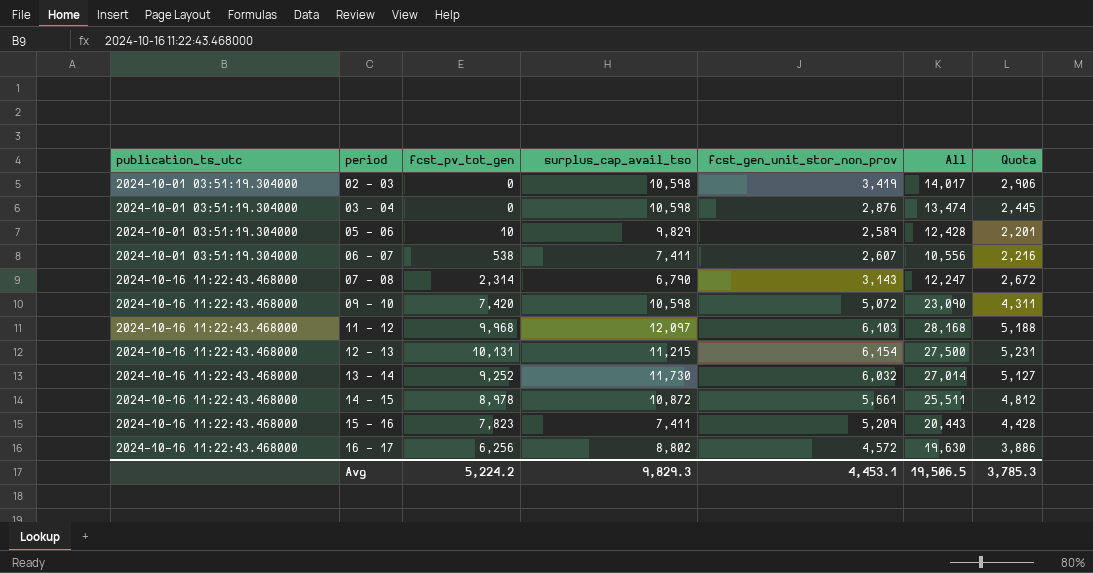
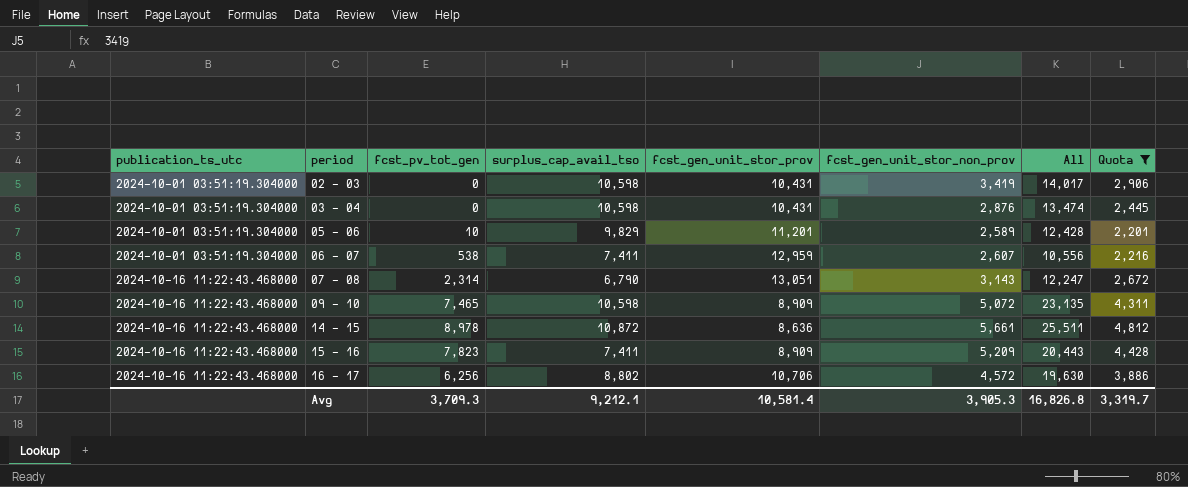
filter: none -> Quota <= 4,812
column fcst_gen_unit_stor_prov | position: none -> 5
09 - 10 | fcst_pv_tot_gen: 7,420 -> 7,465
09 - 10 | All: 23,090 -> 23,135
Avg | fcst_pv_tot_gen: 5,224.2 -> 3,709.3
Avg | surplus_cap_avail_tso: 9,829.3 -> 9,212.1
Avg | fcst_gen_unit_stor_non_prov: 4,453.1 -> 3,905.3
Avg | All: 19,506.5 -> 16,826.8
Avg | Quota: 3,785.3 -> 3,319.7

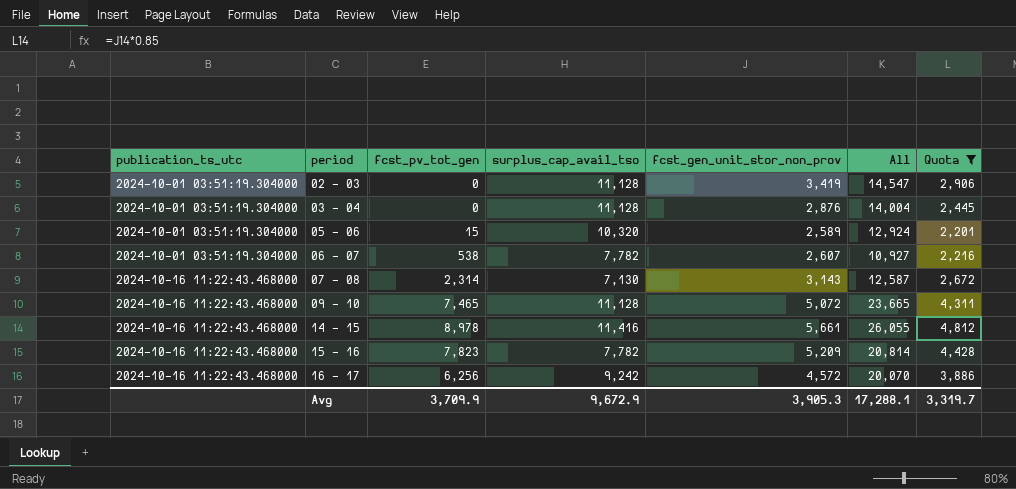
column fcst_gen_unit_stor_prov | position: 5 -> none
02 - 03 | surplus_cap_avail_tso: 10,598 -> 11,128
02 - 03 | All: 14,017 -> 14,547
03 - 04 | surplus_cap_avail_tso: 10,598 -> 11,128
03 - 04 | All: 13,474 -> 14,004
05 - 06 | fcst_pv_tot_gen: 10 -> 15
05 - 06 | surplus_cap_avail_tso: 9,829 -> 10,320
05 - 06 | All: 12,428 -> 12,924
06 - 07 | surplus_cap_avail_tso: 7,411 -> 7,782
06 - 07 | All: 10,556 -> 10,927
07 - 08 | surplus_cap_avail_tso: 6,790 -> 7,130
07 - 08 | All: 12,247 -> 12,587
09 - 10 | surplus_cap_avail_tso: 10,598 -> 11,128
09 - 10 | All: 23,135 -> 23,665
14 - 15 | surplus_cap_avail_tso: 10,872 -> 11,416
14 - 15 | All: 25,511 -> 26,055
15 - 16 | surplus_cap_avail_tso: 7,411 -> 7,782
15 - 16 | All: 20,443 -> 20,814
16 - 17 | surplus_cap_avail_tso: 8,802 -> 9,242
16 - 17 | All: 19,630 -> 20,070
Avg | fcst_pv_tot_gen: 3,709.3 -> 3,709.9
Avg | surplus_cap_avail_tso: 9,212.1 -> 9,672.9
Avg | All: 16,826.8 -> 17,288.1

